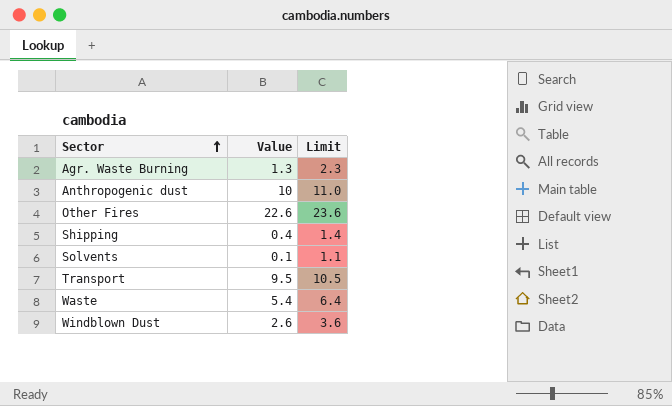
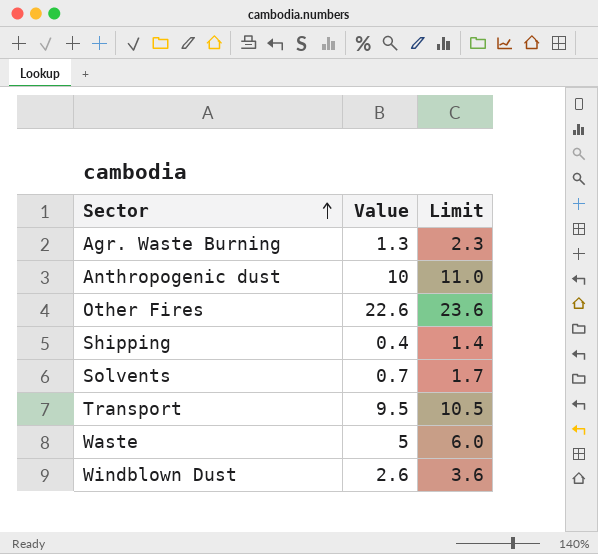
Solvents | Value: 0.1 -> 0.7
Solvents | Limit: 1.1 -> 1.7
Waste | Value: 5.4 -> 5
Waste | Limit: 6.4 -> 6.0

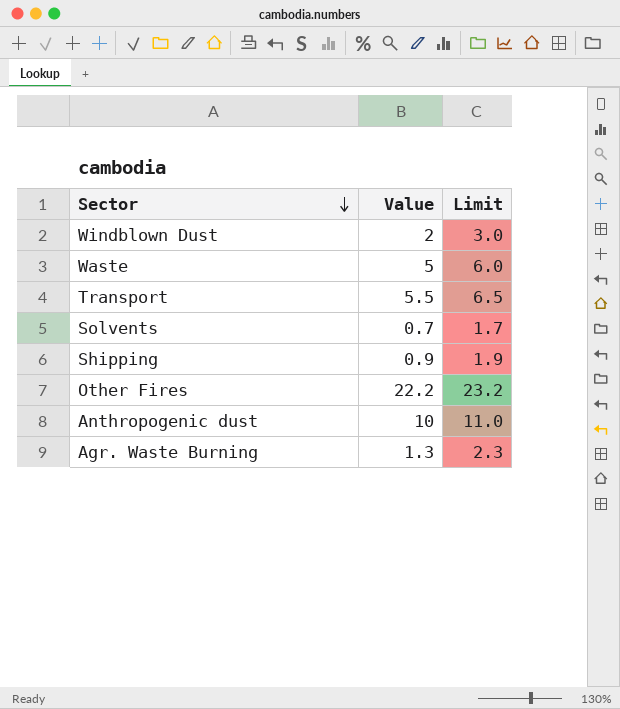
row order: Sector ascending -> Sector descending
Windblown Dust | Value: 2.6 -> 2
Windblown Dust | Limit: 3.6 -> 3.0
Transport | Value: 9.5 -> 5.5
Transport | Limit: 10.5 -> 6.5
Shipping | Value: 0.4 -> 0.9
Shipping | Limit: 1.4 -> 1.9
Other Fires | Value: 22.6 -> 22.2
Other Fires | Limit: 23.6 -> 23.2

